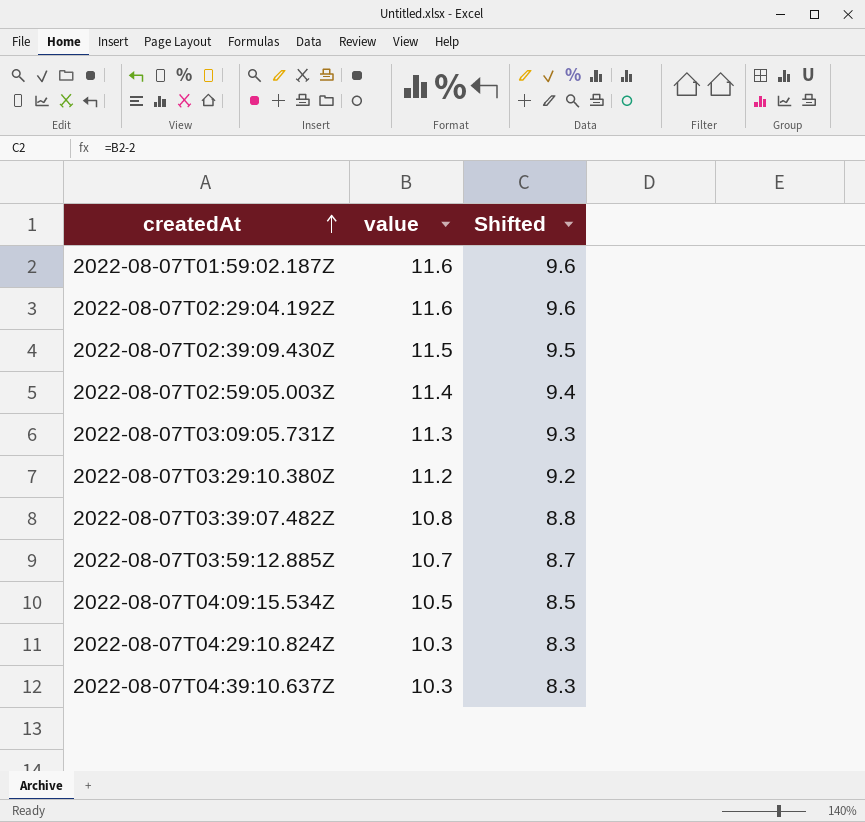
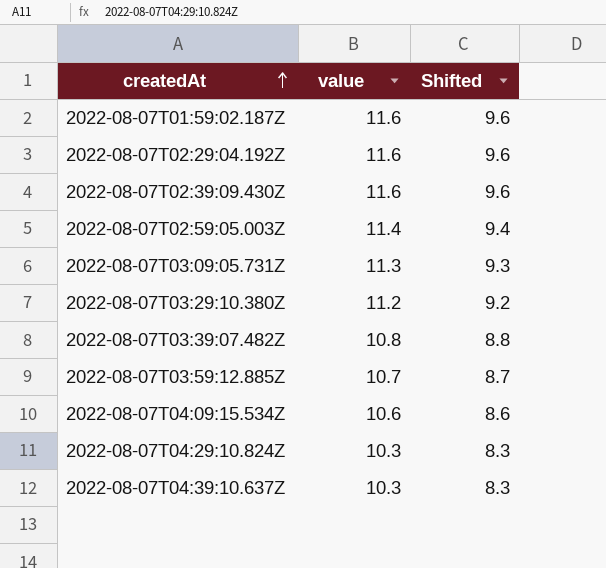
2022-08-07T02:39:09.430Z | value: 11.5 -> 11.6
2022-08-07T02:39:09.430Z | Shifted: 9.5 -> 9.6
2022-08-07T04:09:15.534Z | value: 10.5 -> 10.6
2022-08-07T04:09:15.534Z | Shifted: 8.5 -> 8.6

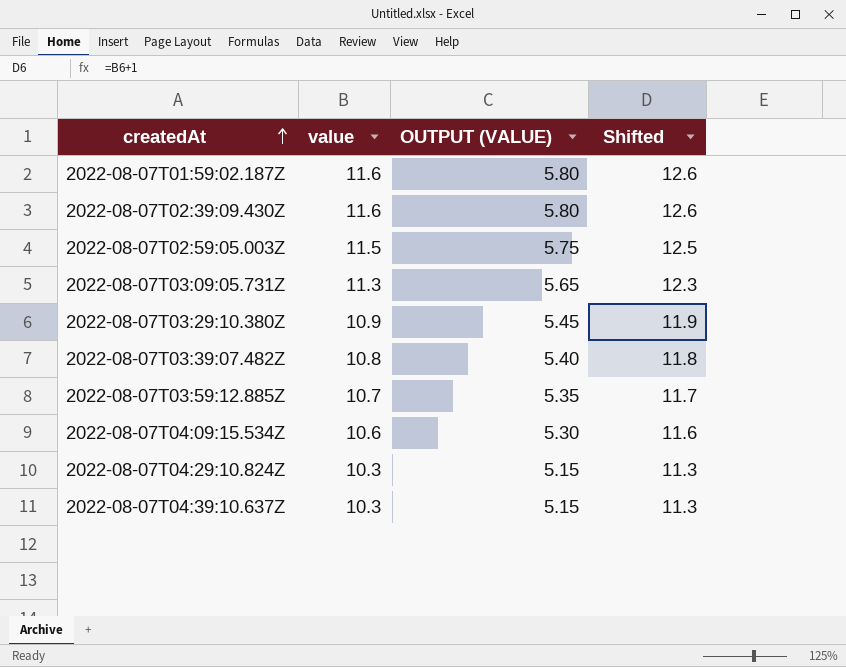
column OUTPUT (VALUE) | formula: none -> [value] * 0.5
column Shifted | formula: [value] - 2 -> [value] + 1
row 2022-08-07T02:29:04.192Z: 11.6 | 9.6 -> none
2022-08-07T02:59:05.003Z | value: 11.4 -> 11.5
2022-08-07T03:29:10.380Z | value: 11.2 -> 10.9

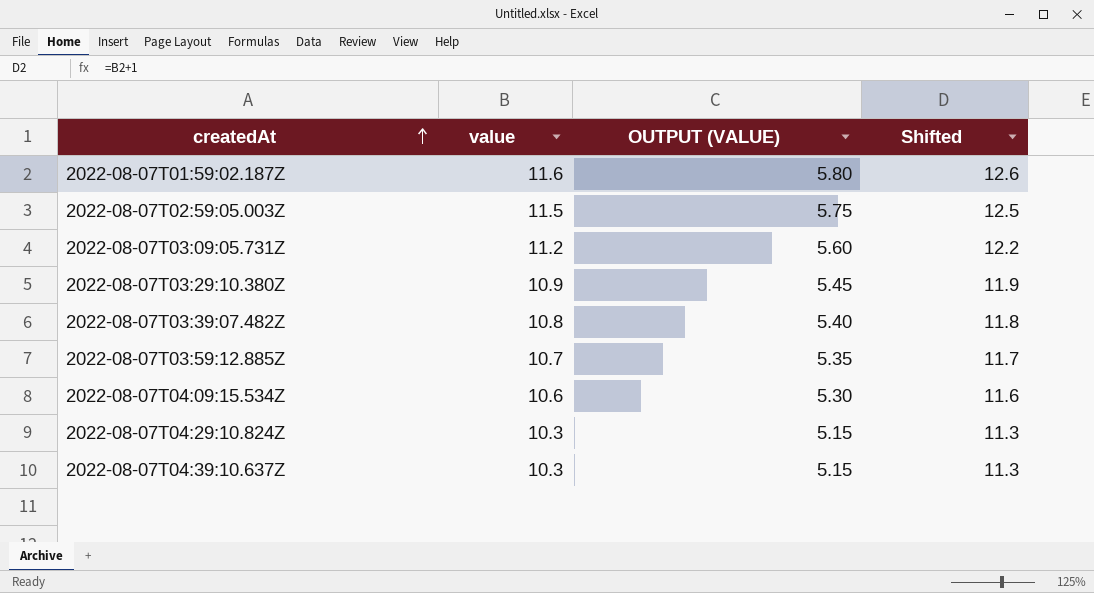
row 2022-08-07T02:39:09.430Z: 11.6 | 5.80 | 12.6 -> none
2022-08-07T03:09:05.731Z | value: 11.3 -> 11.2
2022-08-07T03:09:05.731Z | OUTPUT (VALUE): 5.65 -> 5.60
2022-08-07T03:09:05.731Z | Shifted: 12.3 -> 12.2

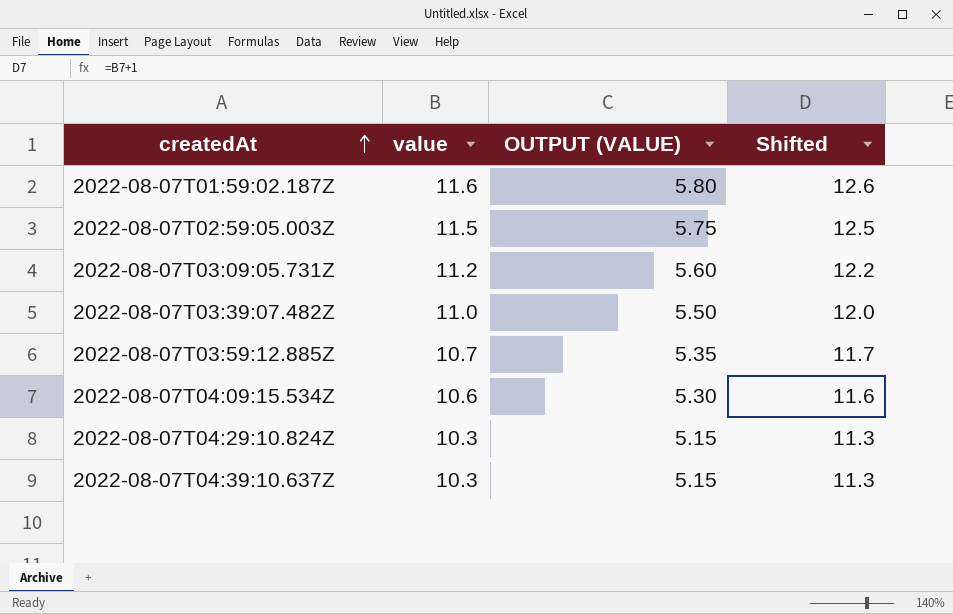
row 2022-08-07T03:29:10.380Z: 10.9 | 5.45 | 11.9 -> none
2022-08-07T03:39:07.482Z | value: 10.8 -> 11.0
2022-08-07T03:39:07.482Z | OUTPUT (VALUE): 5.40 -> 5.50
2022-08-07T03:39:07.482Z | Shifted: 11.8 -> 12.0

